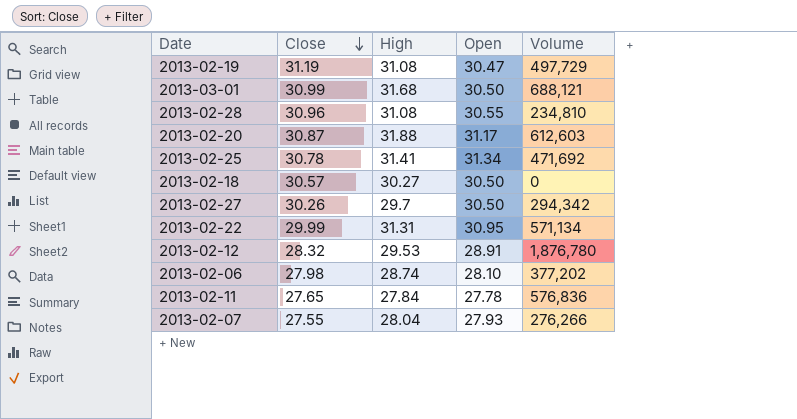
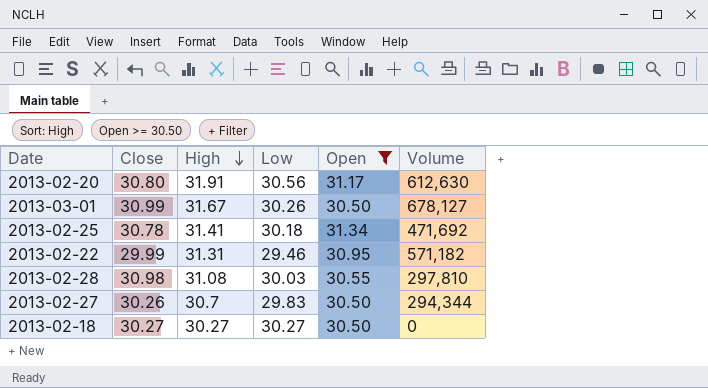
filter: none -> Open >= 30.50
row order: Close descending -> High descending
column Low | position: none -> 4
2013-02-20 | Close: 30.87 -> 30.80
2013-02-20 | High: 31.88 -> 31.91
2013-02-20 | Volume: 612,603 -> 612,630
2013-03-01 | High: 31.68 -> 31.67
2013-03-01 | Volume: 688,121 -> 678,127
2013-02-22 | Volume: 571,134 -> 571,182
2013-02-28 | Close: 30.96 -> 30.98
2013-02-28 | Volume: 234,810 -> 297,810
2013-02-27 | High: 29.7 -> 30.7
2013-02-27 | Volume: 294,342 -> 294,344
2013-02-18 | Close: 30.57 -> 30.27

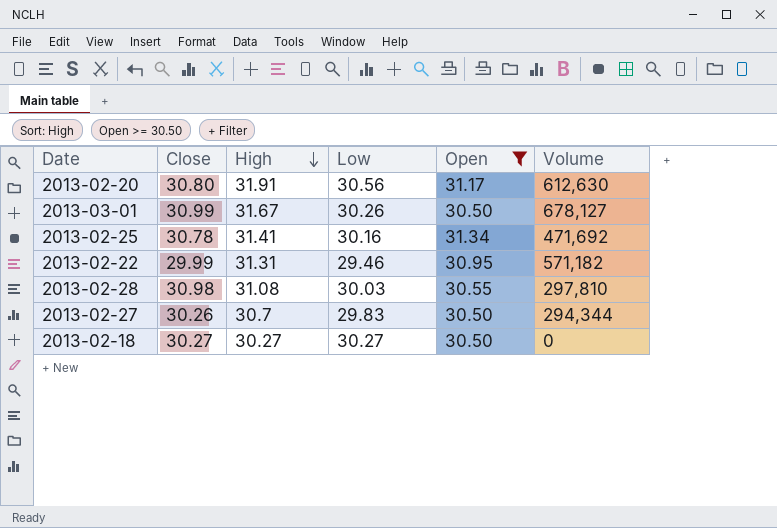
2013-02-25 | Low: 30.18 -> 30.16

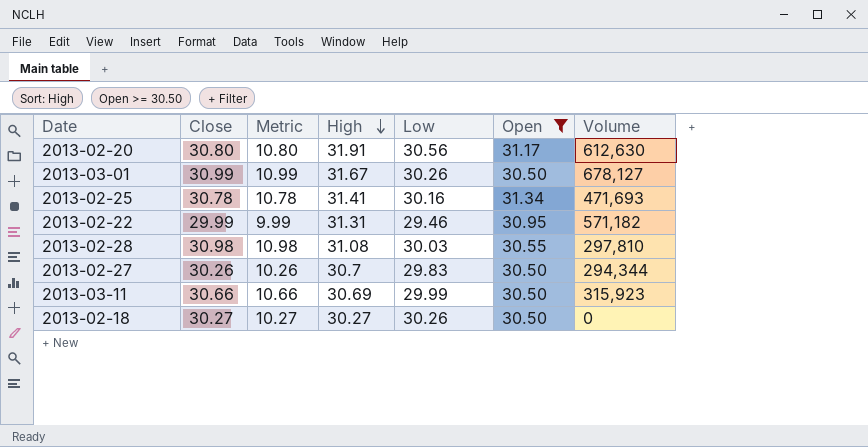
column Metric | formula: none -> [Close] - 20
2013-02-25 | Volume: 471,692 -> 471,693
row 2013-03-11: none -> 30.66 | 10.66 | 30.69 | 29.99 | 30.50 | 315,923
2013-02-18 | Low: 30.27 -> 30.26

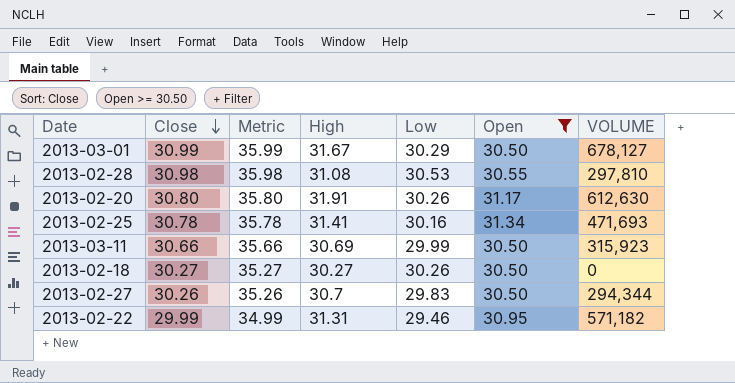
row order: High descending -> Close descending
column Metric | formula: [Close] - 20 -> [Close] + 5
column name: Volume -> VOLUME
2013-03-01 | Low: 30.26 -> 30.29
2013-02-28 | Low: 30.03 -> 30.53
2013-02-20 | Low: 30.56 -> 30.26

